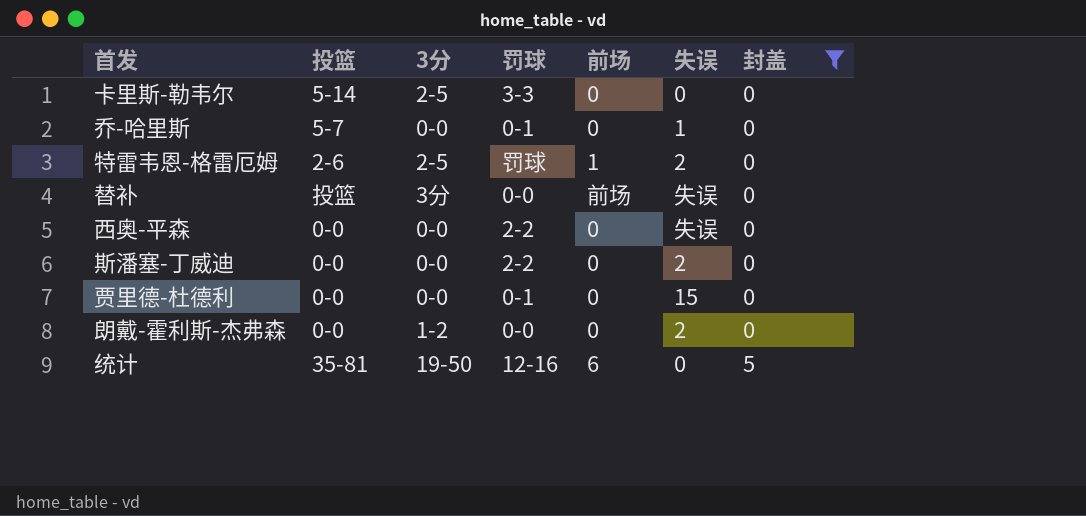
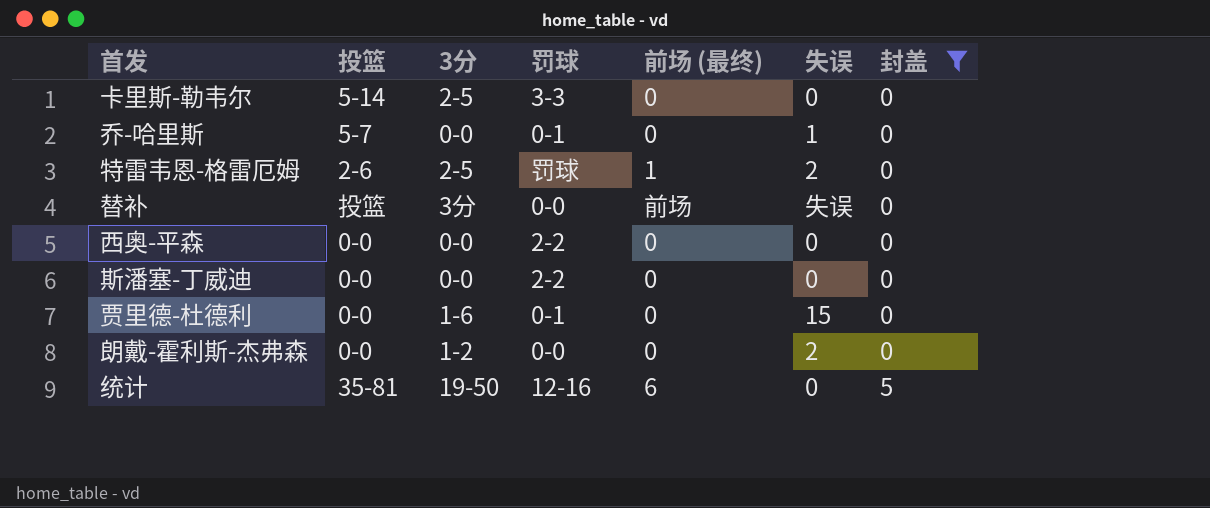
column name: 前场 -> 前场 (最终)
西奥-平森 | 失误: 失误 -> 0
斯潘塞-丁威迪 | 失误: 2 -> 0
贾里德-杜德利 | 3分: 0-0 -> 1-6

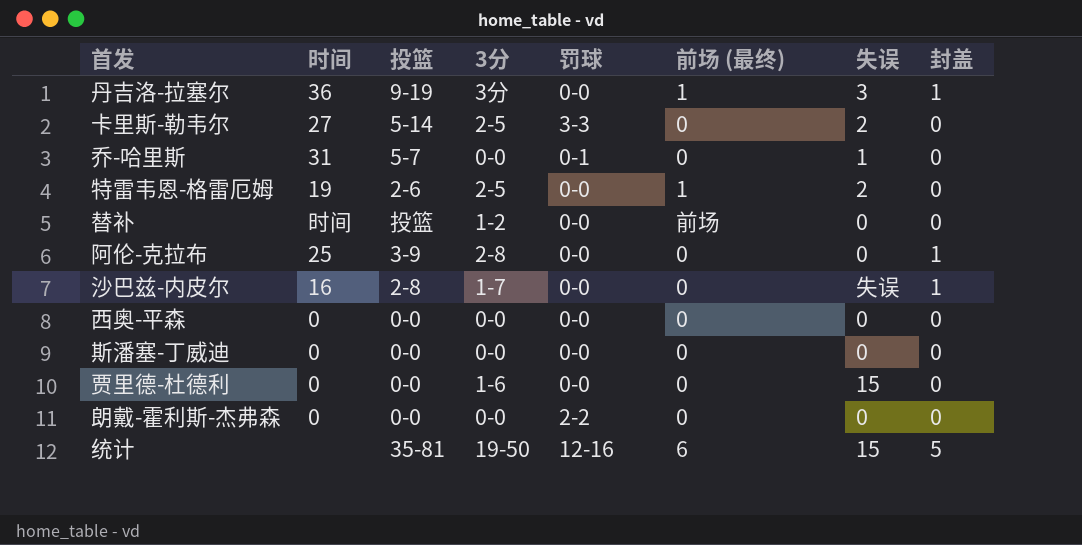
filter: 封盖 != 1 -> none
column 时间 | position: none -> 2
卡里斯-勒韦尔 | 失误: 0 -> 2
特雷韦恩-格雷厄姆 | 罚球: 罚球 -> 0-0
替补 | 3分: 3分 -> 1-2
替补 | 失误: 失误 -> 0
西奥-平森 | 罚球: 2-2 -> 0-0
斯潘塞-丁威迪 | 罚球: 2-2 -> 0-0
贾里德-杜德利 | 罚球: 0-1 -> 0-0
朗戴-霍利斯-杰弗森 | 3分: 1-2 -> 0-0
朗戴-霍利斯-杰弗森 | 罚球: 0-0 -> 2-2
朗戴-霍利斯-杰弗森 | 失误: 2 -> 0
统计 | 失误: 0 -> 15

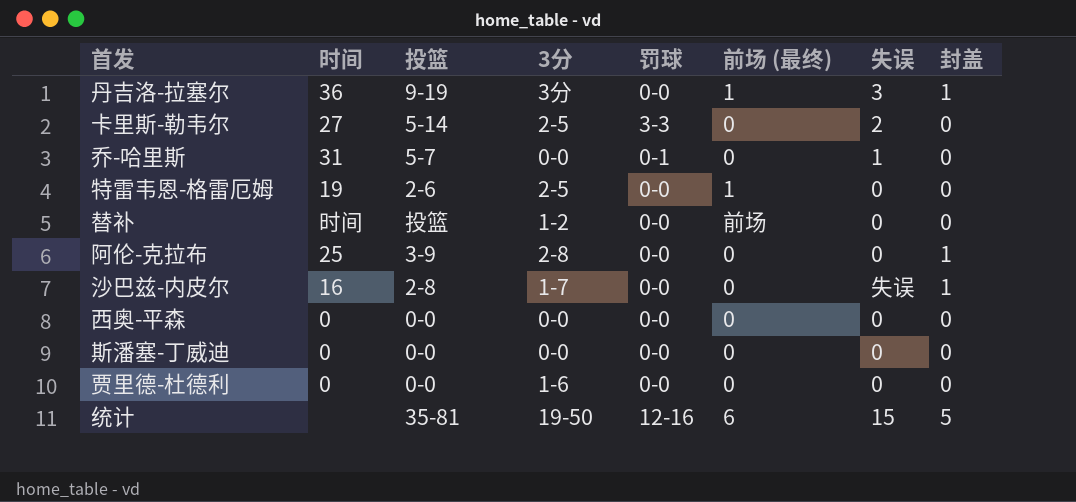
row 朗戴-霍利斯-杰弗森: 0 | 0-0 | 0-0 | 2-2 | 0 | 0 | 0 -> none
特雷韦恩-格雷厄姆 | 失误: 2 -> 0
贾里德-杜德利 | 失误: 15 -> 0

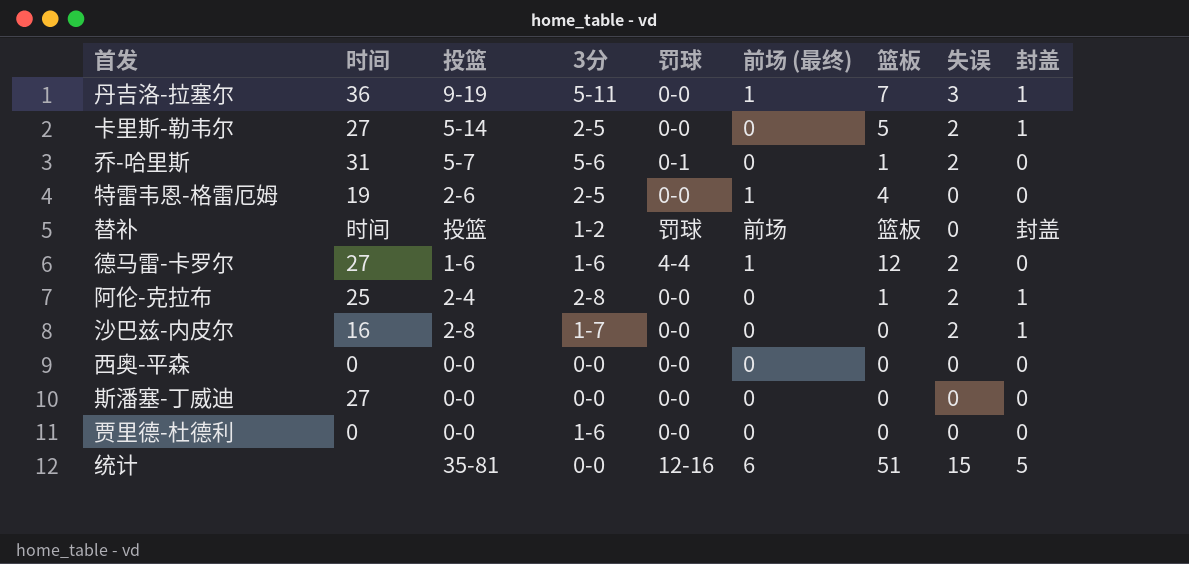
column 篮板 | position: none -> 7
丹吉洛-拉塞尔 | 3分: 3分 -> 5-11
卡里斯-勒韦尔 | 罚球: 3-3 -> 0-0
卡里斯-勒韦尔 | 封盖: 0 -> 1
乔-哈里斯 | 3分: 0-0 -> 5-6
乔-哈里斯 | 失误: 1 -> 2
替补 | 罚球: 0-0 -> 罚球
替补 | 封盖: 0 -> 封盖
row 德马雷-卡罗尔: none -> 27 | 1-6 | 1-6 | 4-4 | 1 | 12 | 2 | 0
阿伦-克拉布 | 投篮: 3-9 -> 2-4
阿伦-克拉布 | 失误: 0 -> 2
沙巴兹-内皮尔 | 失误: 失误 -> 2
斯潘塞-丁威迪 | 时间: 0 -> 27
统计 | 3分: 19-50 -> 0-0

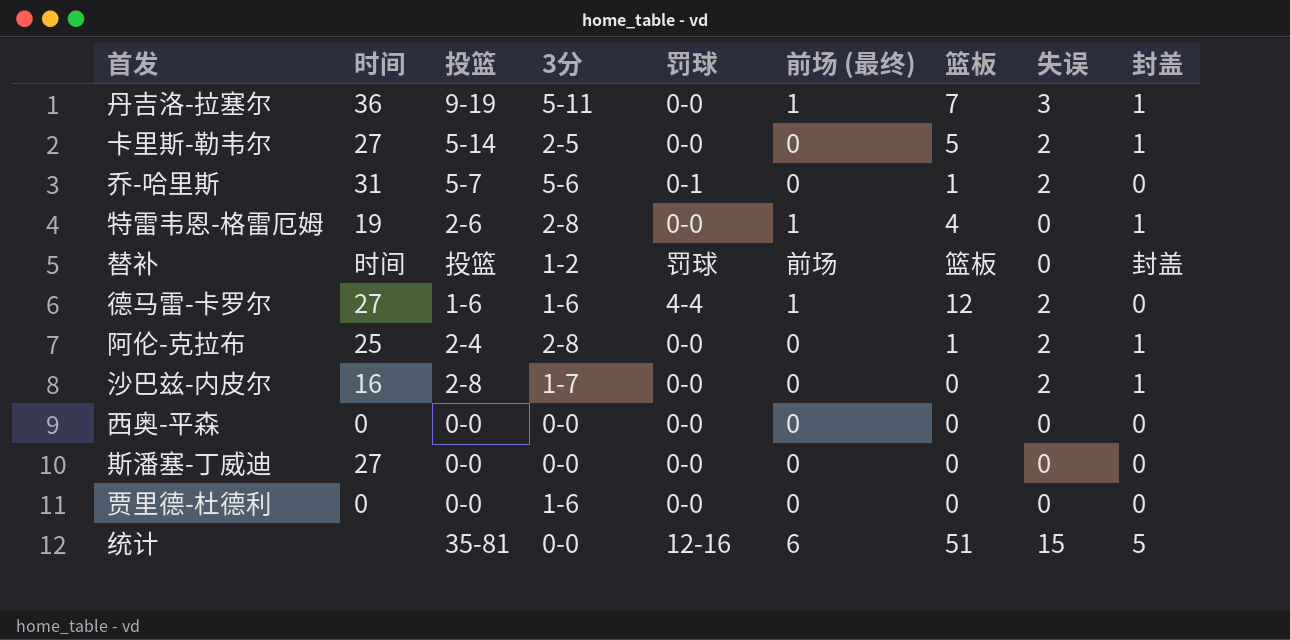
特雷韦恩-格雷厄姆 | 3分: 2-5 -> 2-8
特雷韦恩-格雷厄姆 | 封盖: 0 -> 1

